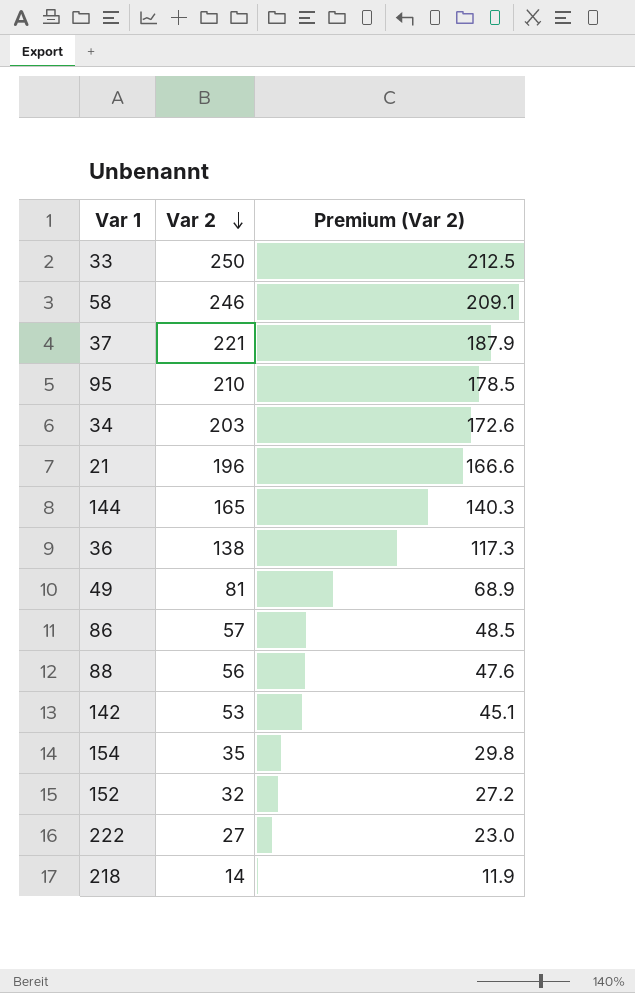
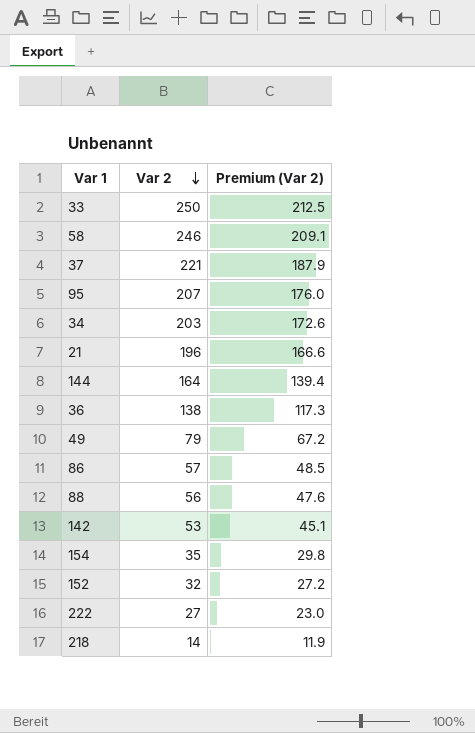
95 | Var 2: 210 -> 207
95 | Premium (Var 2): 178.5 -> 176.0
144 | Var 2: 165 -> 164
144 | Premium (Var 2): 140.3 -> 139.4
49 | Var 2: 81 -> 79
49 | Premium (Var 2): 68.9 -> 67.2

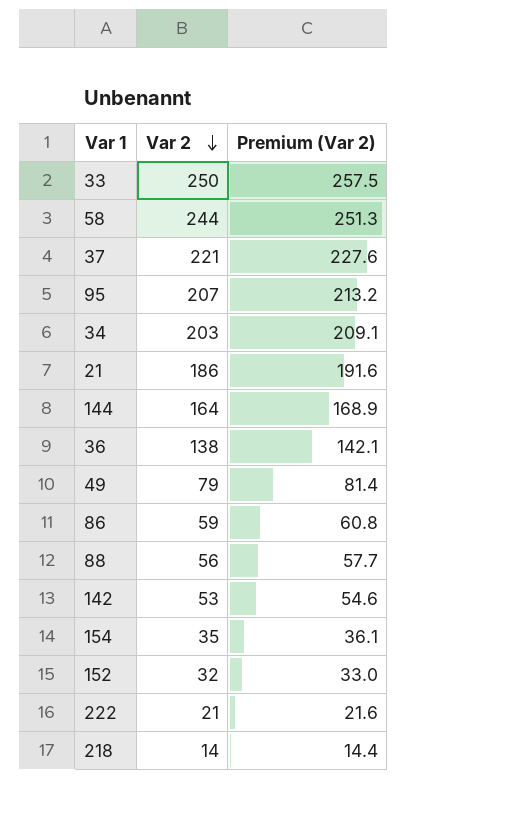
column Premium (Var 2) | formula: [Var 2] * 0.85 -> [Var 2] * 1.03
58 | Var 2: 246 -> 244
21 | Var 2: 196 -> 186
86 | Var 2: 57 -> 59
222 | Var 2: 27 -> 21

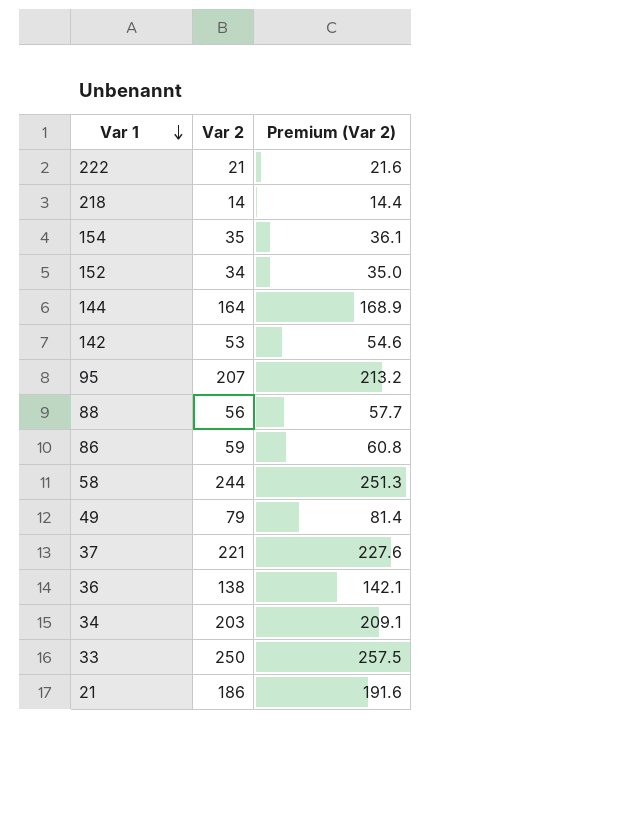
row order: Var 2 descending -> Var 1 descending
152 | Var 2: 32 -> 34
152 | Premium (Var 2): 33.0 -> 35.0

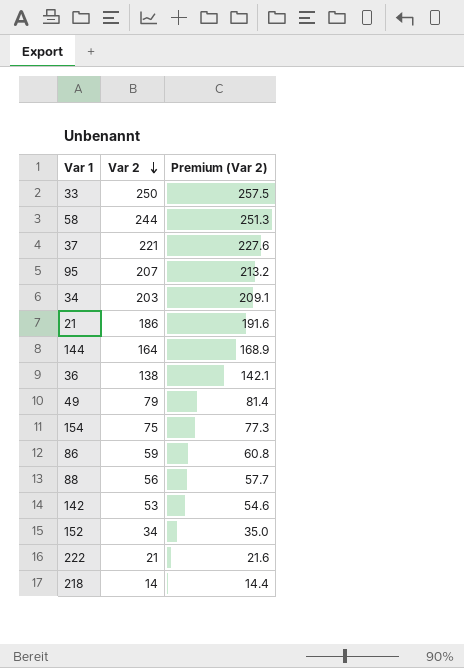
row order: Var 1 descending -> Var 2 descending
154 | Var 2: 35 -> 75
154 | Premium (Var 2): 36.1 -> 77.3

